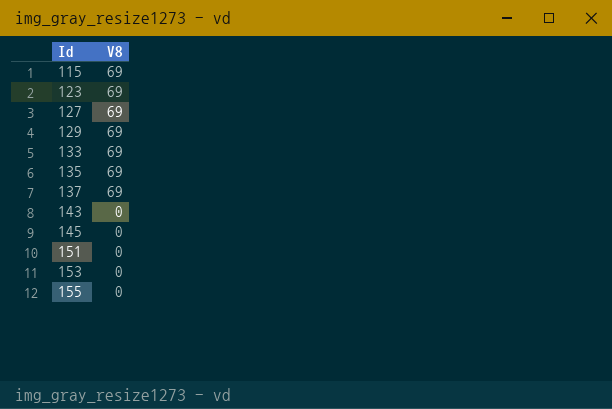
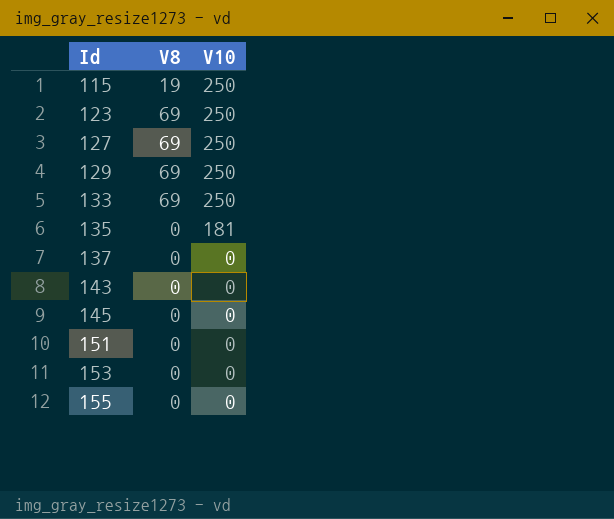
column V10 | position: none -> 3
115 | V8: 69 -> 19
135 | V8: 69 -> 0
137 | V8: 69 -> 0

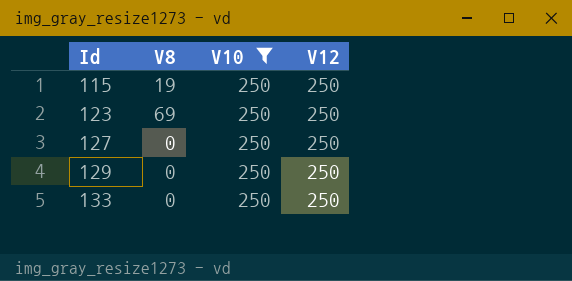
filter: none -> V10 = 250
column V12 | position: none -> 4
127 | V8: 69 -> 0
129 | V8: 69 -> 0
133 | V8: 69 -> 0

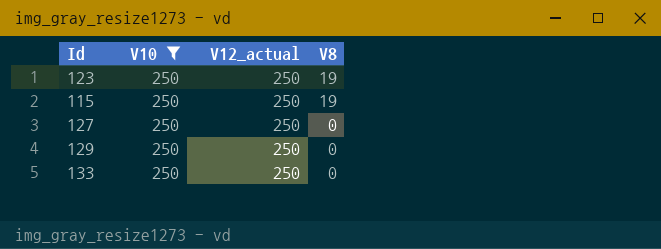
row order: Id ascending -> V8 descending
column name: V12 -> V12_actual
column V8 | position: 2 -> 4
123 | V8: 69 -> 19

